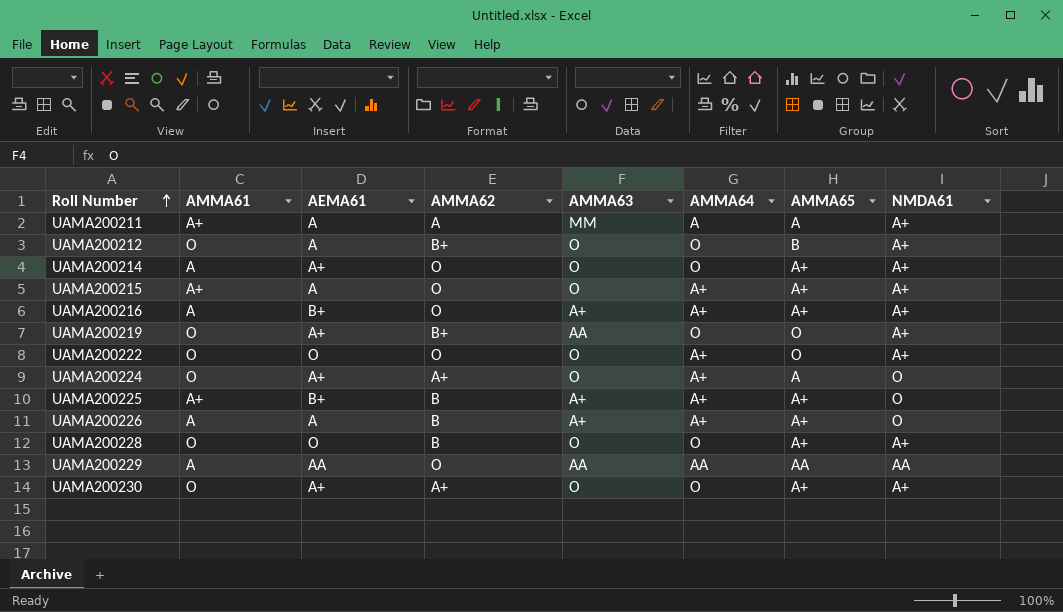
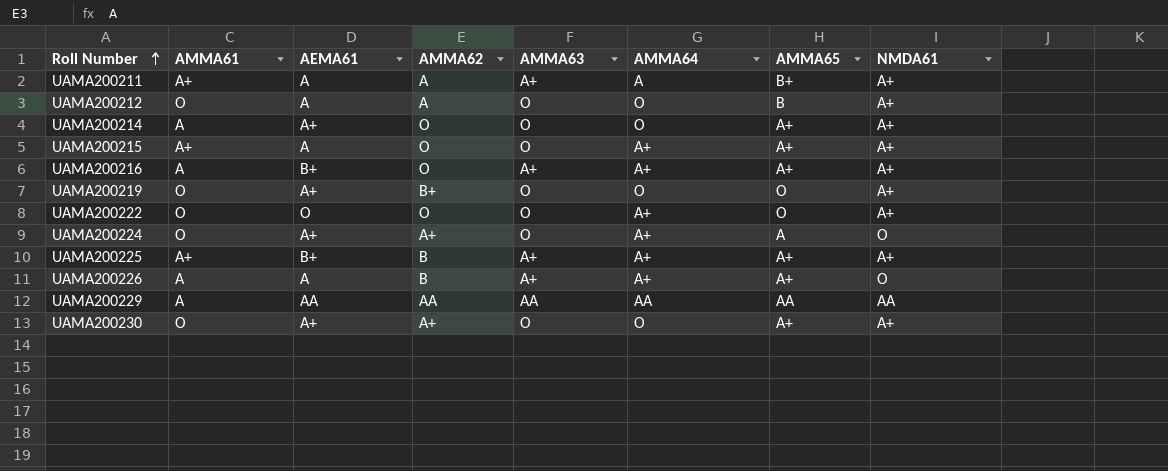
row UAMA200228: O | O | B | O | O | A+ | A+ -> none
UAMA200211 | AMMA63: MM -> A+
UAMA200211 | AMMA65: A -> B+
UAMA200212 | AMMA62: B+ -> A
UAMA200219 | AMMA63: AA -> O
UAMA200225 | NMDA61: O -> A+
UAMA200229 | AMMA62: O -> AA

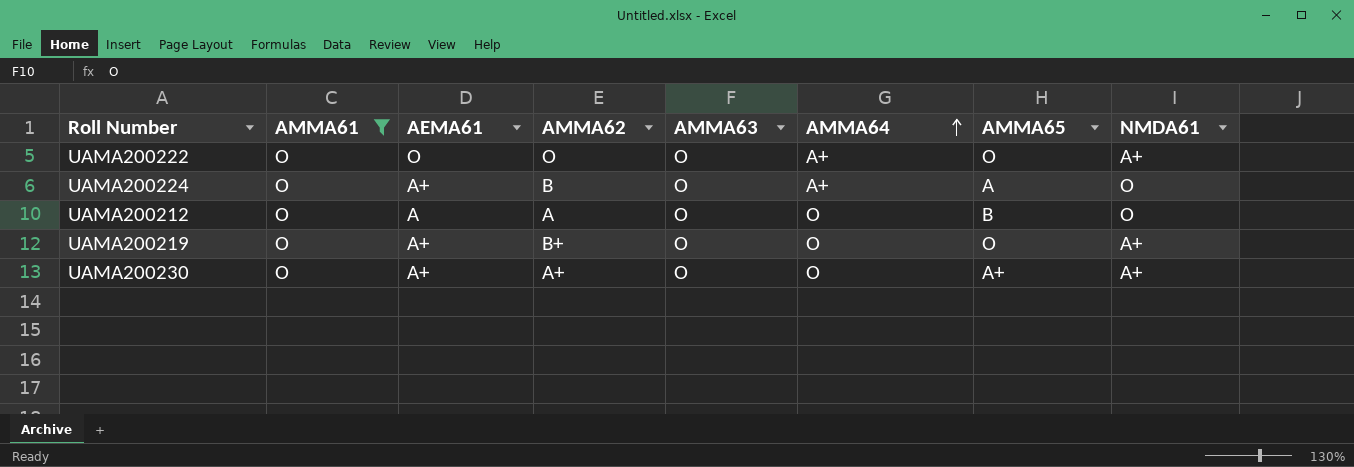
filter: none -> AMMA61 = O
row order: Roll Number ascending -> AMMA64 ascending
UAMA200224 | AMMA62: A+ -> B
UAMA200212 | NMDA61: A+ -> O

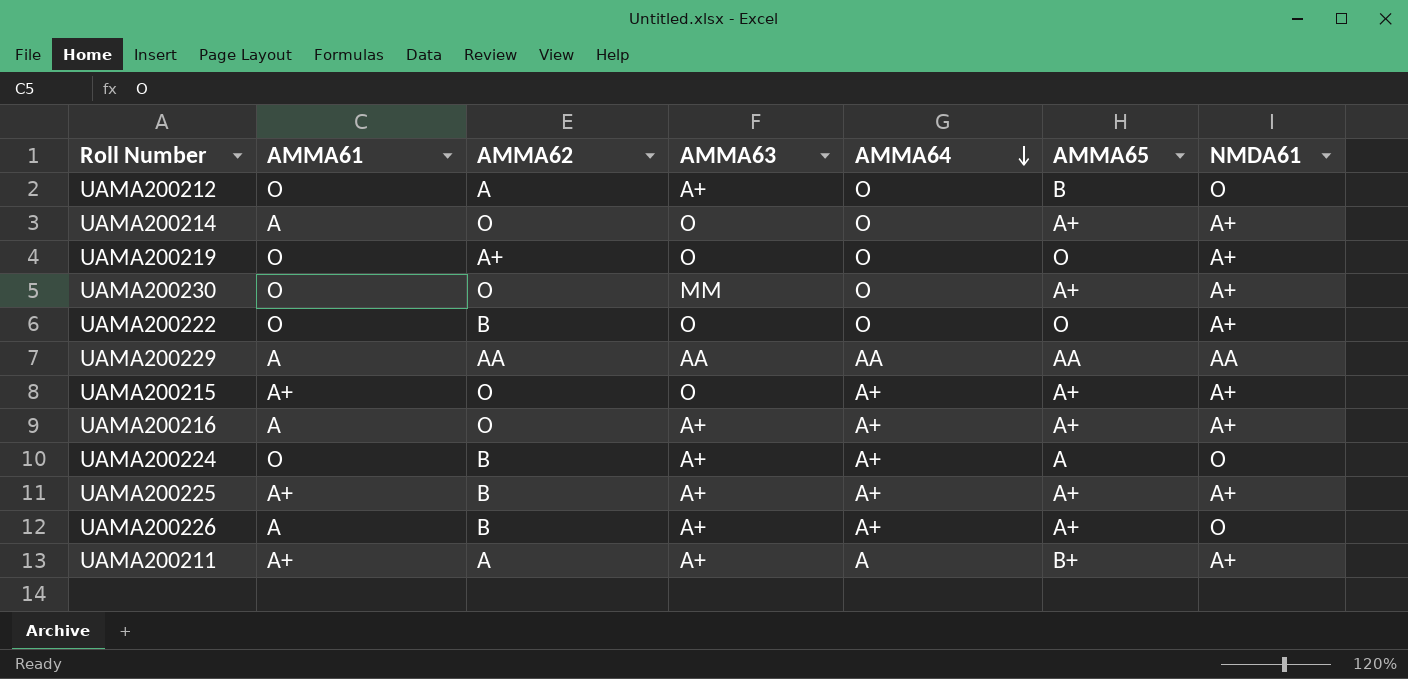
filter: AMMA61 = O -> none
row order: AMMA64 ascending -> AMMA64 descending
column AEMA61 | position: 3 -> none
UAMA200212 | AMMA63: O -> A+
UAMA200219 | AMMA62: B+ -> A+
UAMA200230 | AMMA62: A+ -> O
UAMA200230 | AMMA63: O -> MM
UAMA200222 | AMMA62: O -> B
UAMA200222 | AMMA64: A+ -> O
UAMA200224 | AMMA63: O -> A+

